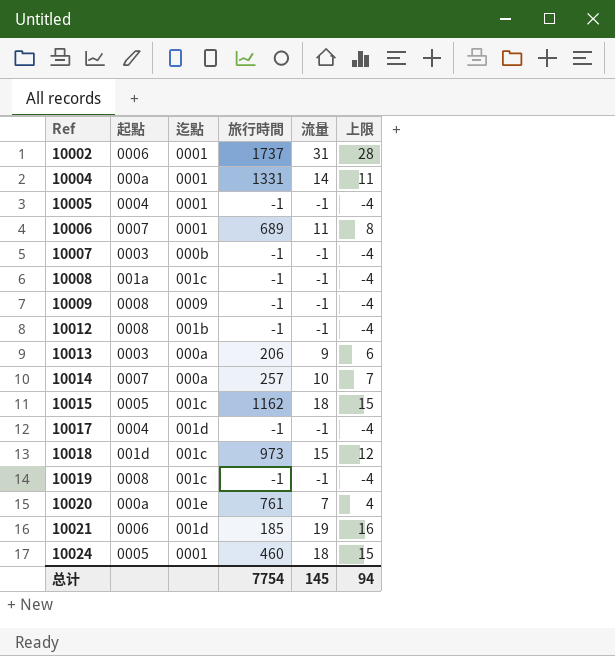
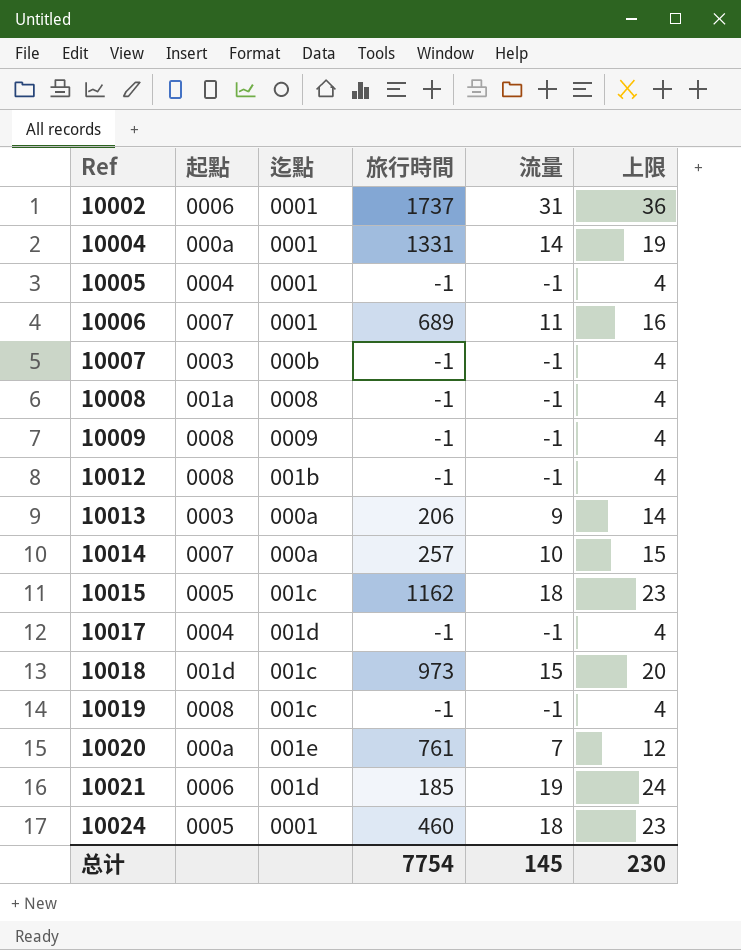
column 上限 | formula: [流量] - 3 -> [流量] + 5
10008 | 迄點: 001c -> 0008
总计 | 上限: 94 -> 230

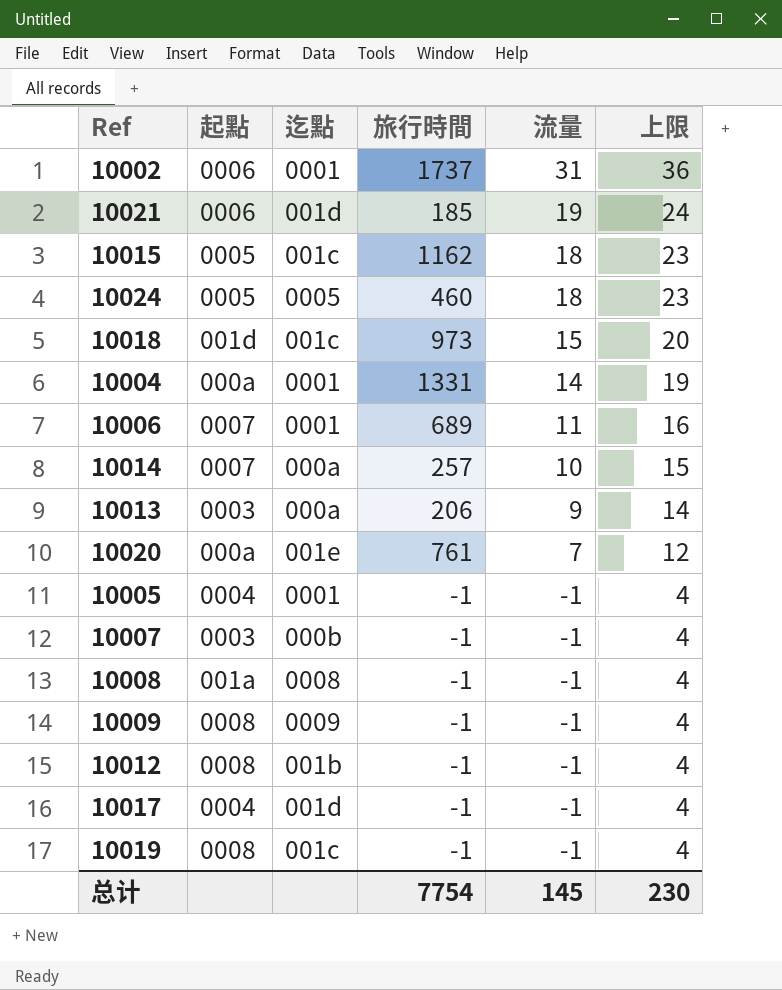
row order: Ref ascending -> 流量 descending
10024 | 迄點: 0001 -> 0005

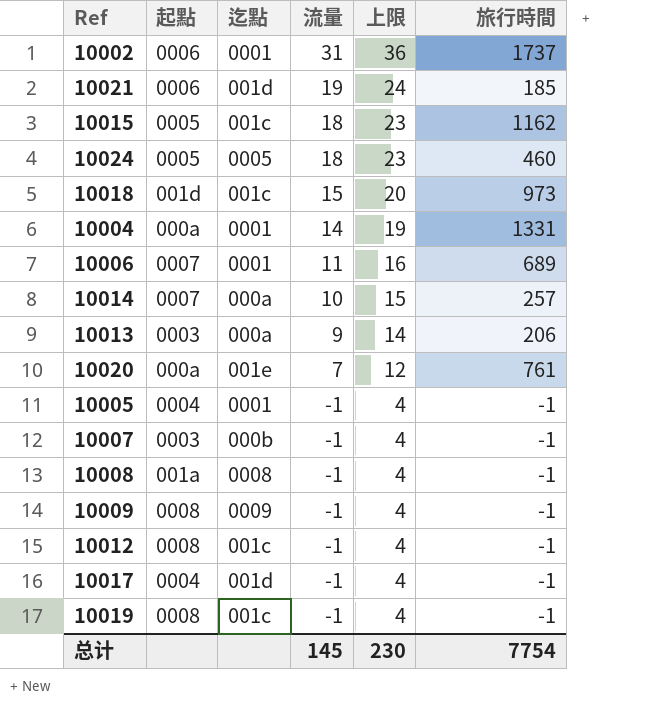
column 旅行時間 | position: 4 -> 6
10012 | 迄點: 001b -> 001c

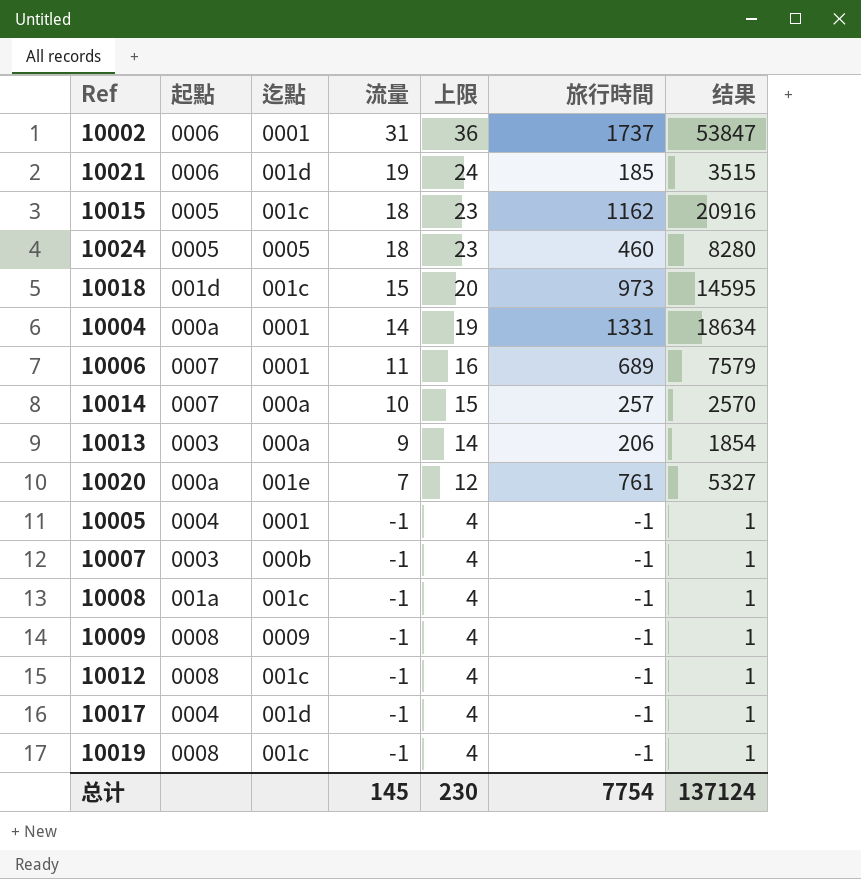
column 结果 | formula: none -> [流量] * [旅行時間]
10008 | 迄點: 0008 -> 001c

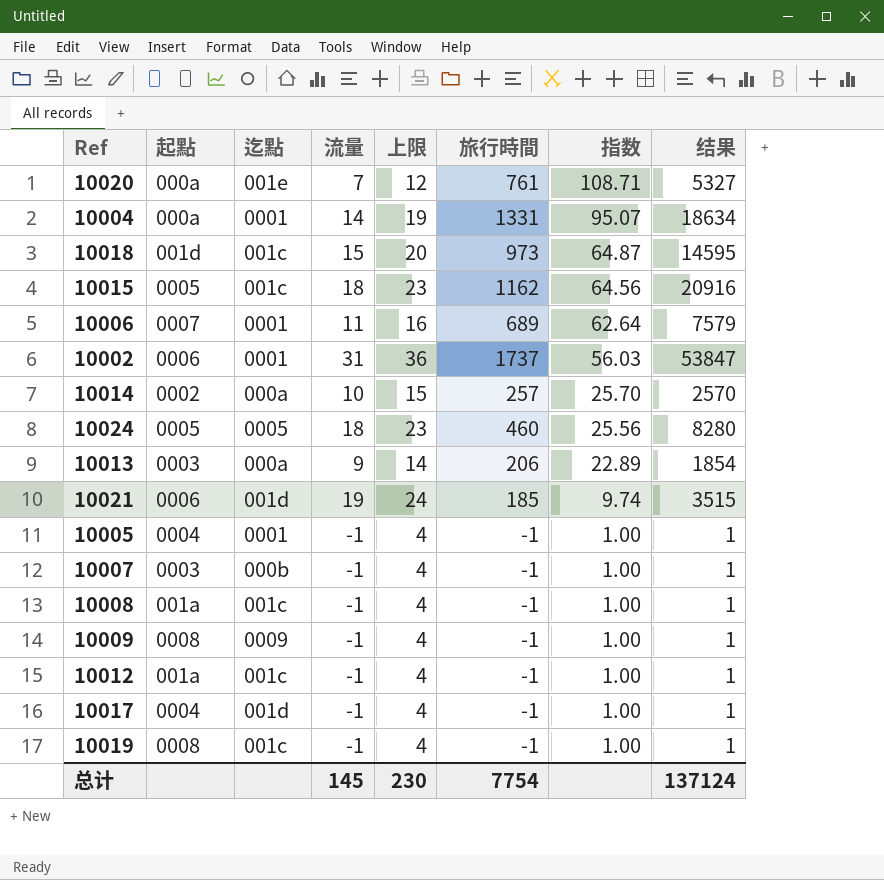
row order: 流量 descending -> 指数 descending
column 指数 | formula: none -> [旅行時間] / [流量]
10014 | 起點: 0007 -> 0002
10012 | 起點: 0008 -> 001a

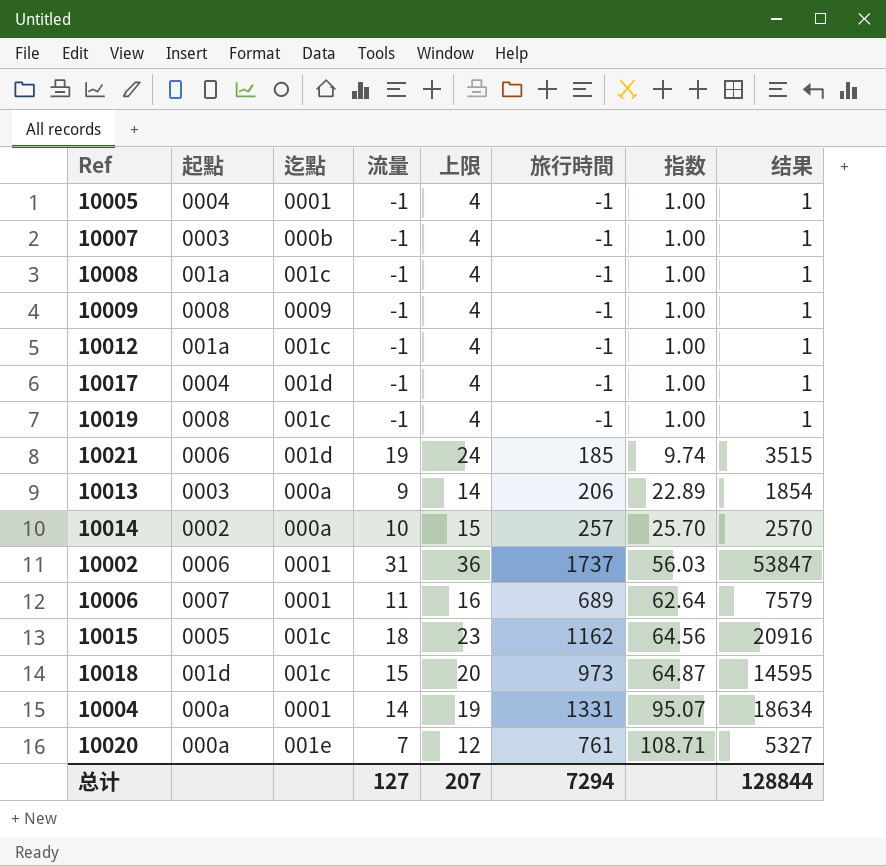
row order: 指数 descending -> 指数 ascending
row 10024: 0005 | 0005 | 18 | 23 | 460 | 25.56 | 8280 -> none
总计 | 流量: 145 -> 127
总计 | 上限: 230 -> 207
总计 | 旅行時間: 7754 -> 7294
总计 | 结果: 137124 -> 128844

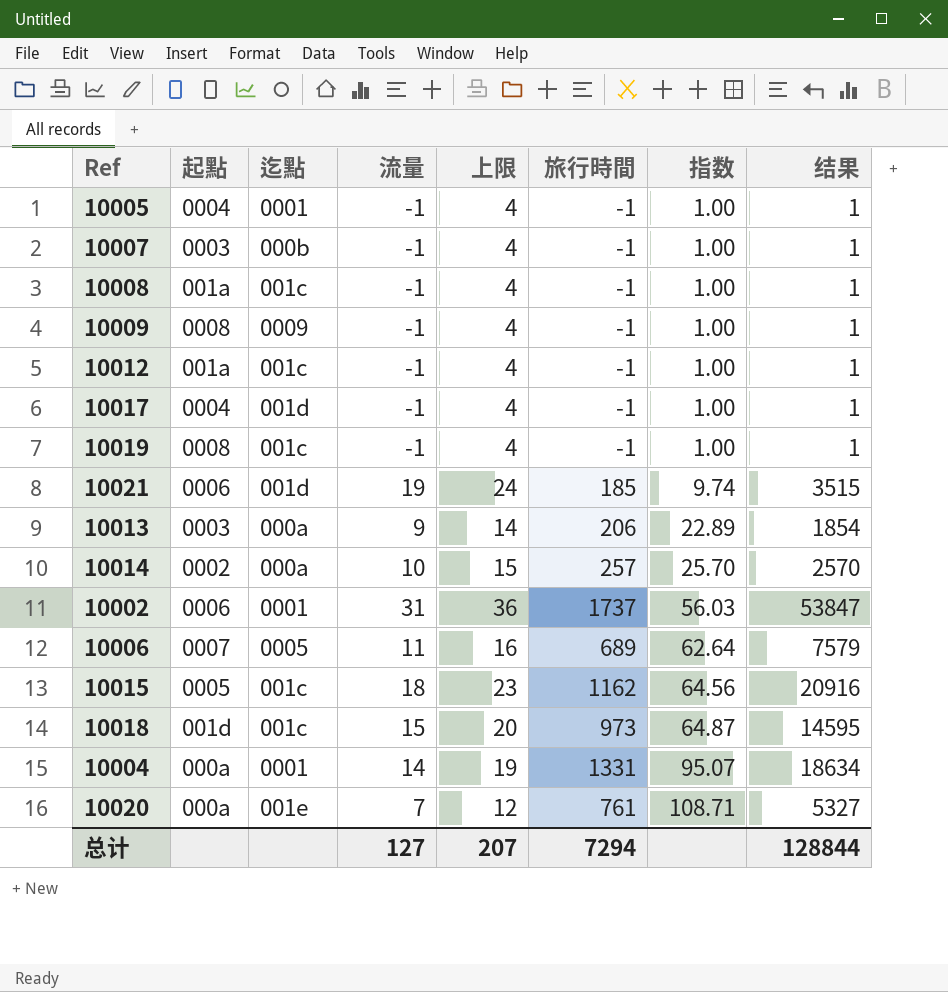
10006 | 迄點: 0001 -> 0005

